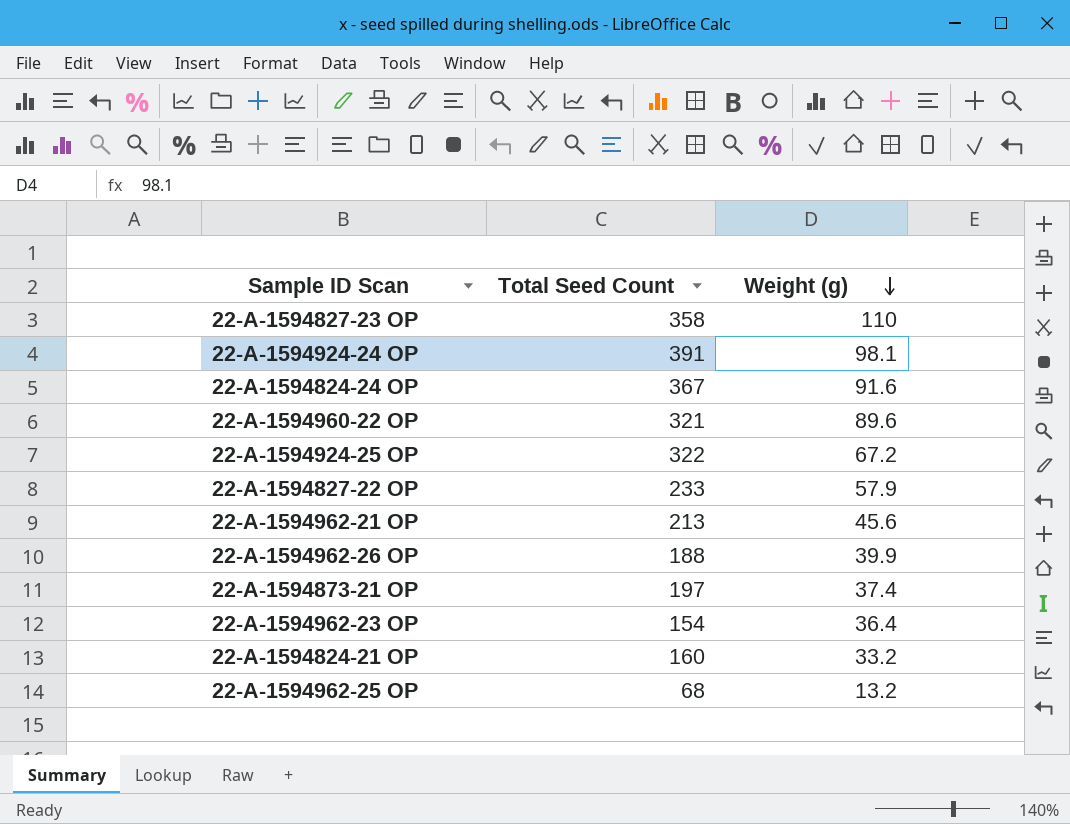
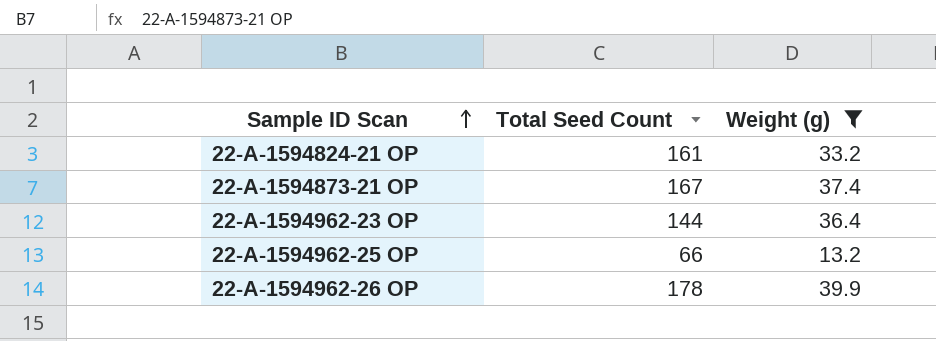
filter: none -> Weight (g) <= 39.9
row order: Weight (g) descending -> Sample ID Scan ascending
22-A-1594824-21 OP | Total Seed Count: 160 -> 161
22-A-1594873-21 OP | Total Seed Count: 197 -> 167
22-A-1594962-23 OP | Total Seed Count: 154 -> 144
22-A-1594962-25 OP | Total Seed Count: 68 -> 66
22-A-1594962-26 OP | Total Seed Count: 188 -> 178

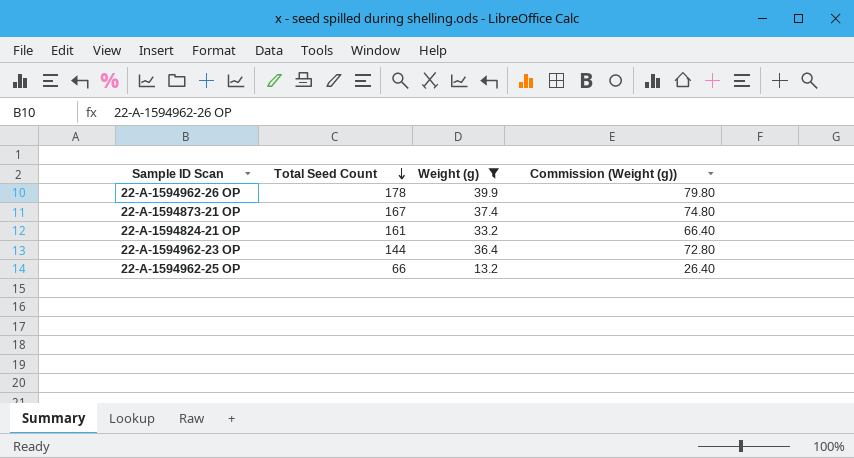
row order: Sample ID Scan ascending -> Total Seed Count descending
column Commission (Weight (g)) | formula: none -> [Weight (g)] * 2

